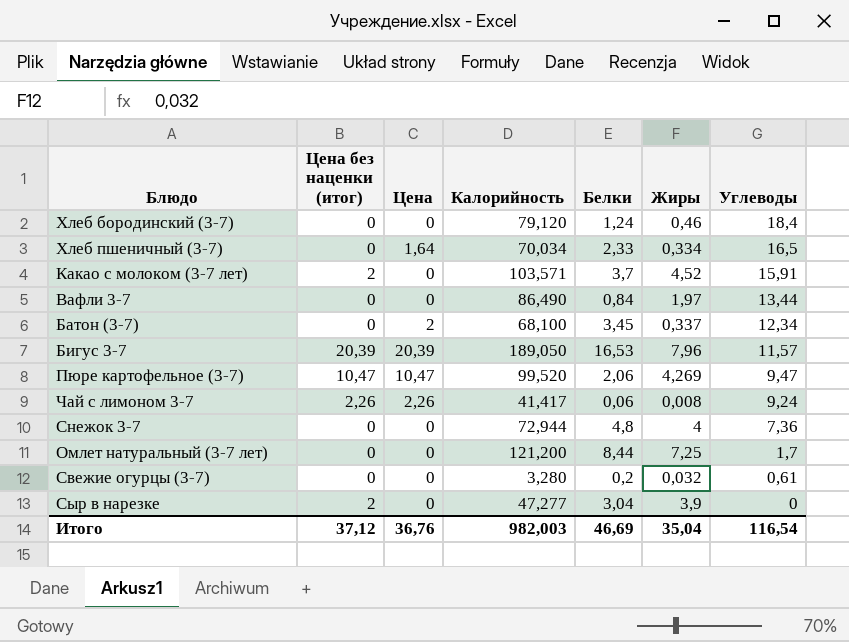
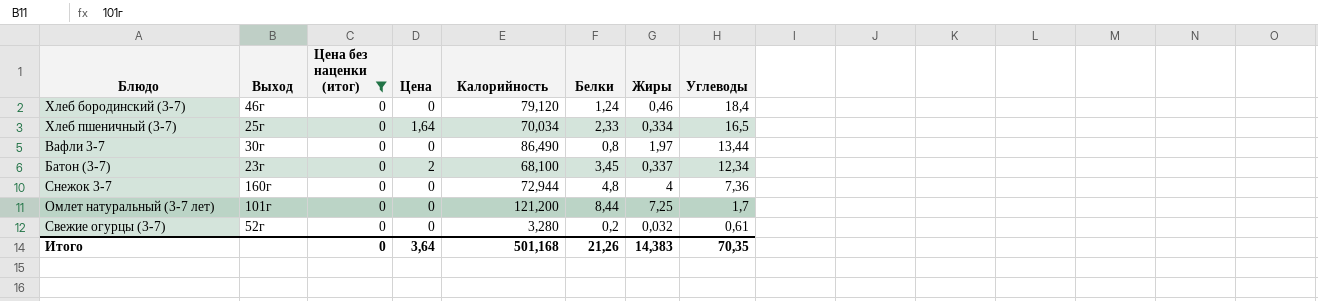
filter: none -> Цена без наценки (итог) = 0
column Выход | position: none -> 2
Вафли 3-7 | Белки: 0,84 -> 0,8
Итого | Цена без наценки (итог): 37,12 -> 0
Итого | Цена: 36,76 -> 3,64
Итого | Калорийность: 982,003 -> 501,168
Итого | Белки: 46,69 -> 21,26
Итого | Жиры: 35,04 -> 14,383
Итого | Углеводы: 116,54 -> 70,35

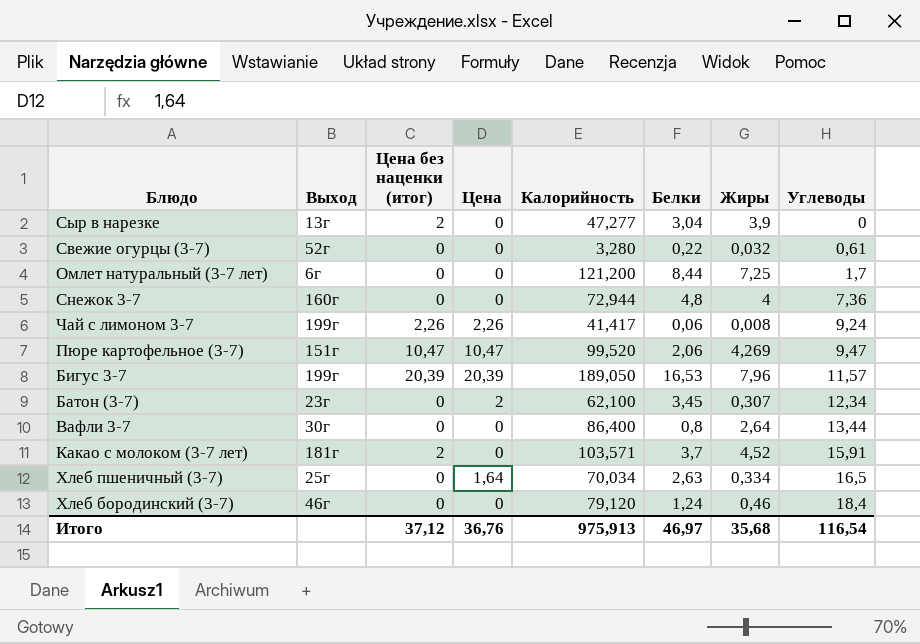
filter: Цена без наценки (итог) = 0 -> none
row order: Углеводы descending -> Углеводы ascending
Свежие огурцы (3-7) | Белки: 0,2 -> 0,22
Омлет натуральный (3-7 лет) | Выход: 101г -> 6г
Батон (3-7) | Калорийность: 68,100 -> 62,100
Батон (3-7) | Жиры: 0,337 -> 0,307
Вафли 3-7 | Калорийность: 86,490 -> 86,400
Вафли 3-7 | Жиры: 1,97 -> 2,64
Хлеб пшеничный (3-7) | Белки: 2,33 -> 2,63
Итого | Цена без наценки (итог): 0 -> 37,12
Итого | Цена: 3,64 -> 36,76
Итого | Калорийность: 501,168 -> 975,913
Итого | Белки: 21,26 -> 46,97
Итого | Жиры: 14,383 -> 35,68
Итого | Углеводы: 70,35 -> 116,54

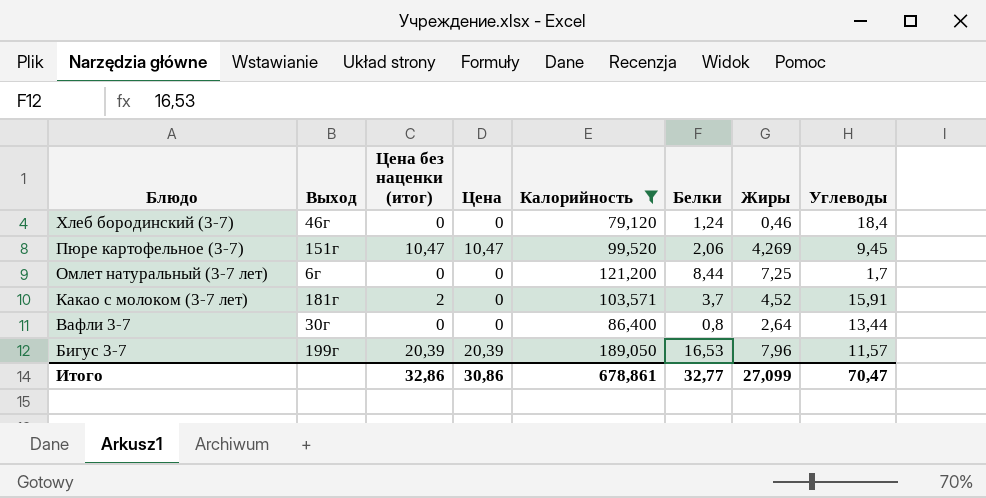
filter: none -> Калорийность >= 79,120
row order: Углеводы ascending -> Блюдо descending
Пюре картофельное (3-7) | Углеводы: 9,47 -> 9,45
Итого | Цена без наценки (итог): 37,12 -> 32,86
Итого | Цена: 36,76 -> 30,86
Итого | Калорийность: 975,913 -> 678,861
Итого | Белки: 46,97 -> 32,77
Итого | Жиры: 35,68 -> 27,099
Итого | Углеводы: 116,54 -> 70,47

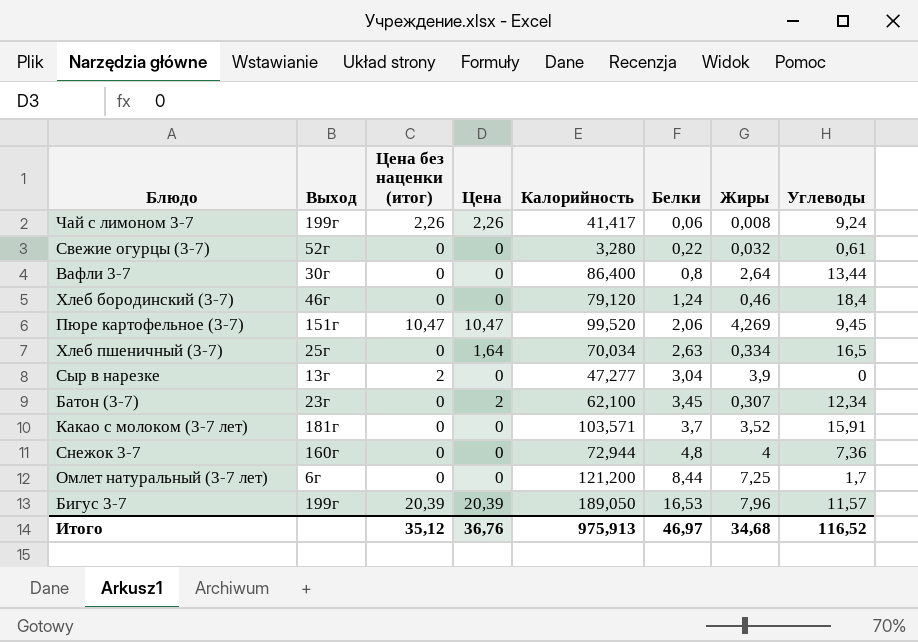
filter: Калорийность >= 79,120 -> none
row order: Блюдо descending -> Белки ascending
Какао с молоком (3-7 лет) | Цена без наценки (итог): 2 -> 0
Какао с молоком (3-7 лет) | Жиры: 4,52 -> 3,52
Итого | Цена без наценки (итог): 32,86 -> 35,12
Итого | Цена: 30,86 -> 36,76
Итого | Калорийность: 678,861 -> 975,913
Итого | Белки: 32,77 -> 46,97
Итого | Жиры: 27,099 -> 34,68
Итого | Углеводы: 70,47 -> 116,52

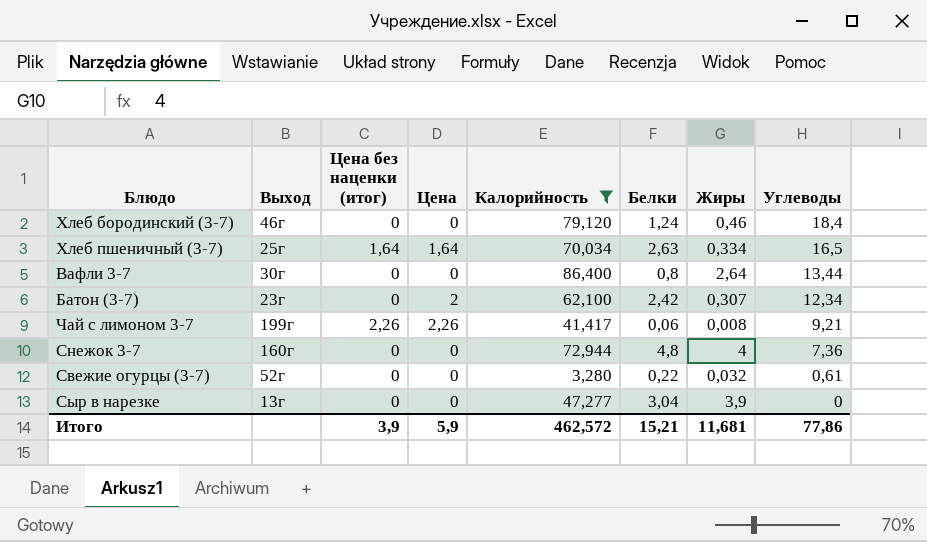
filter: none -> Калорийность <= 86,400
row order: Белки ascending -> Углеводы descending
Хлеб пшеничный (3-7) | Цена без наценки (итог): 0 -> 1,64
Батон (3-7) | Белки: 3,45 -> 2,42
Чай с лимоном 3-7 | Углеводы: 9,24 -> 9,21
Сыр в нарезке | Цена без наценки (итог): 2 -> 0
Итого | Цена без наценки (итог): 35,12 -> 3,9
Итого | Цена: 36,76 -> 5,9
Итого | Калорийность: 975,913 -> 462,572
Итого | Белки: 46,97 -> 15,21
Итого | Жиры: 34,68 -> 11,681
Итого | Углеводы: 116,52 -> 77,86

